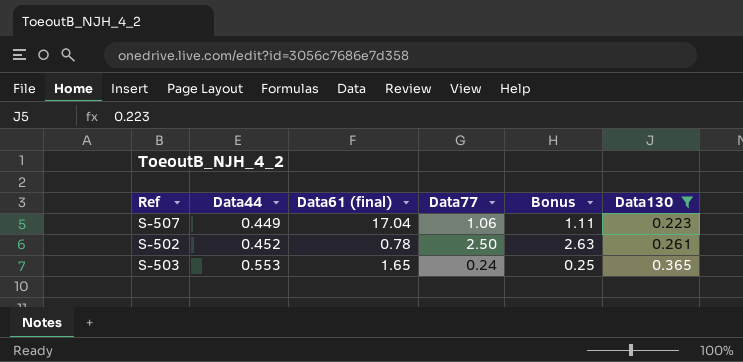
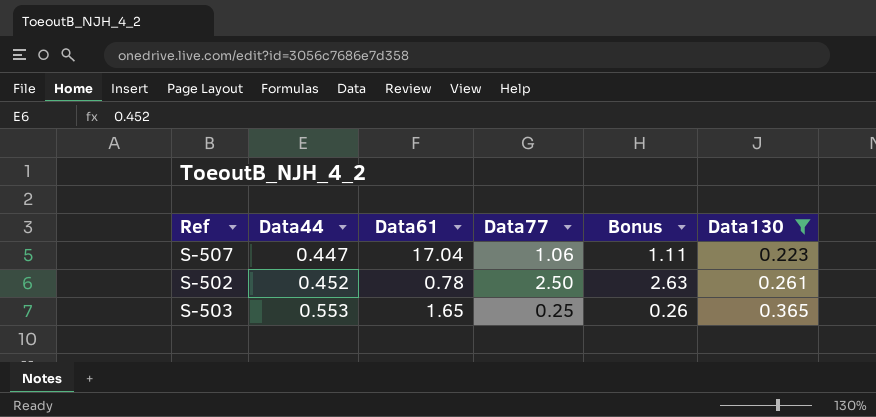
column name: Data61 (final) -> Data61
S-507 | Data44: 0.449 -> 0.447
S-503 | Data77: 0.24 -> 0.25
S-503 | Bonus: 0.25 -> 0.26

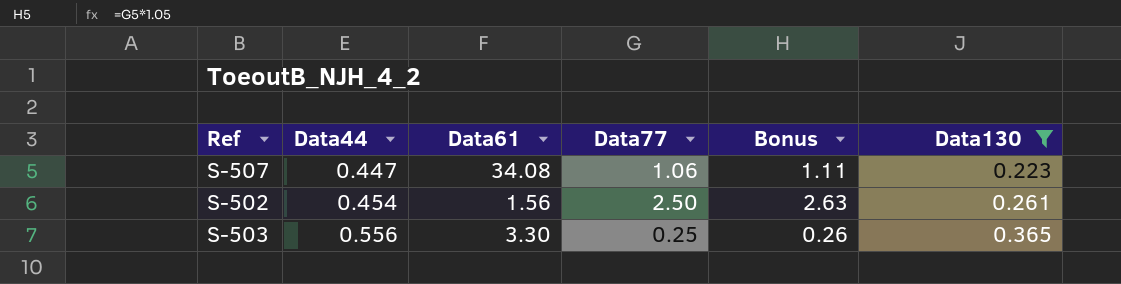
S-507 | Data61: 17.04 -> 34.08
S-502 | Data44: 0.452 -> 0.454
S-502 | Data61: 0.78 -> 1.56
S-503 | Data44: 0.553 -> 0.556
S-503 | Data61: 1.65 -> 3.30

